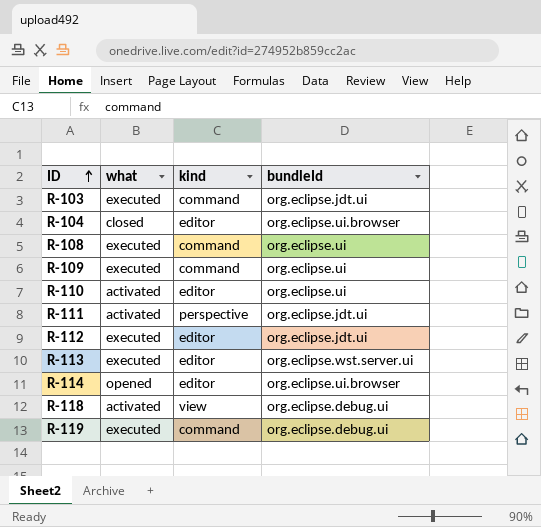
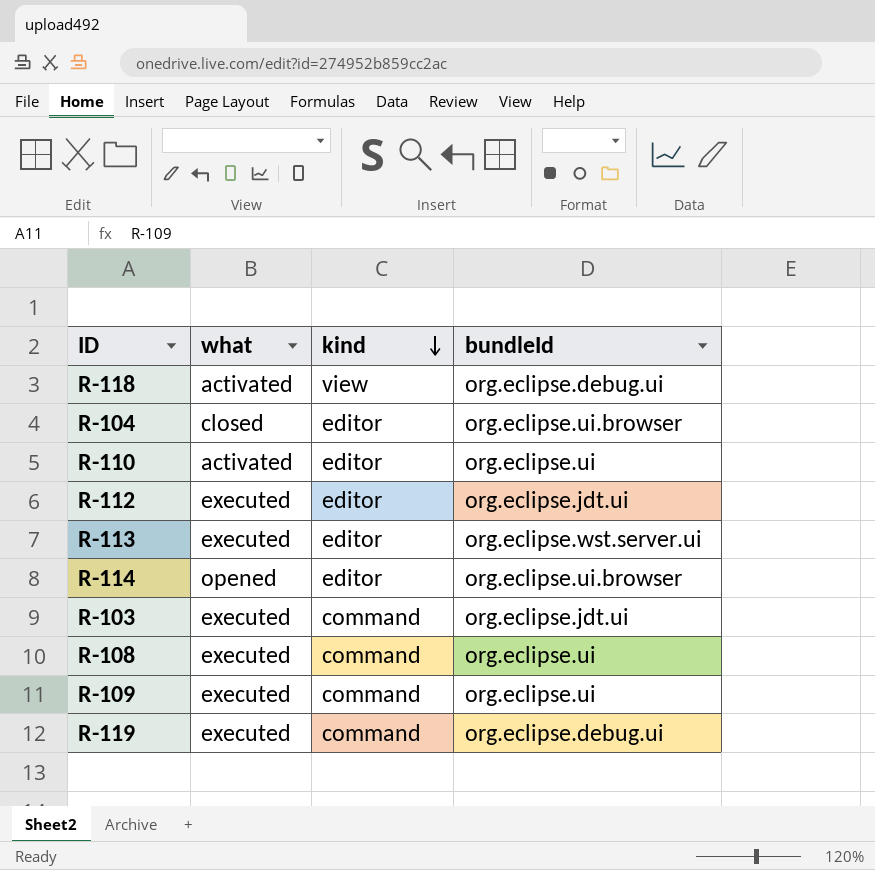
row order: ID ascending -> kind descending
row R-111: activated | perspective | org.eclipse.jdt.ui -> none

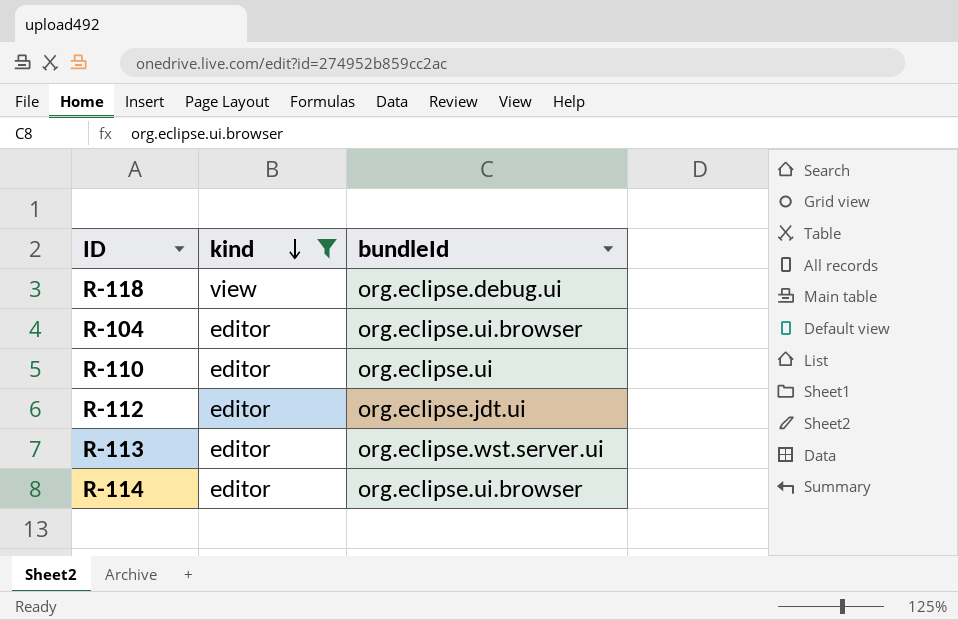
filter: none -> kind != command
column what | position: 2 -> none

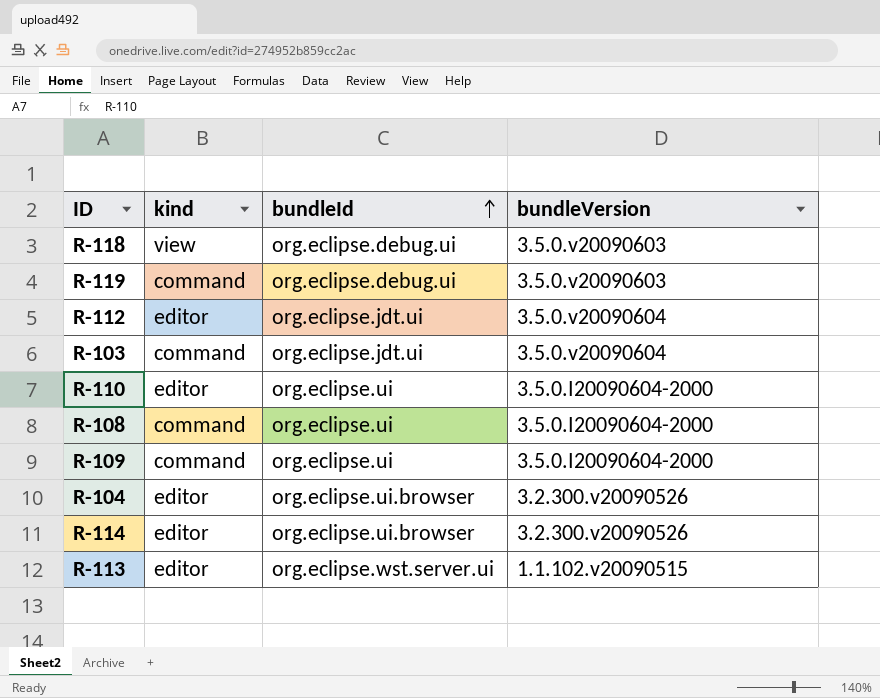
filter: kind != command -> none
row order: kind descending -> bundleId ascending
column bundleVersion | position: none -> 4

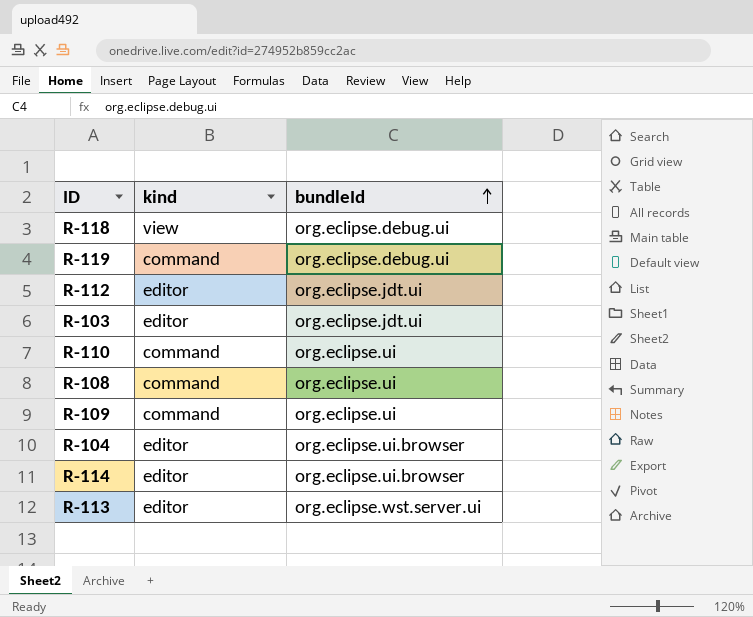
column bundleVersion | position: 4 -> none
R-103 | kind: command -> editor
R-110 | kind: editor -> command

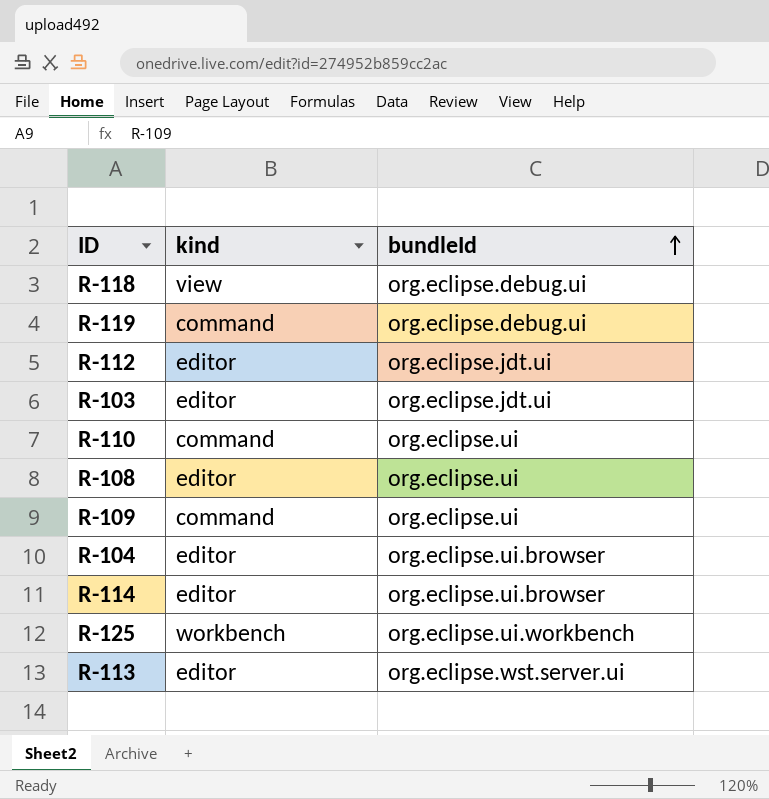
R-108 | kind: command -> editor
row R-125: none -> workbench | org.eclipse.ui.workbench

